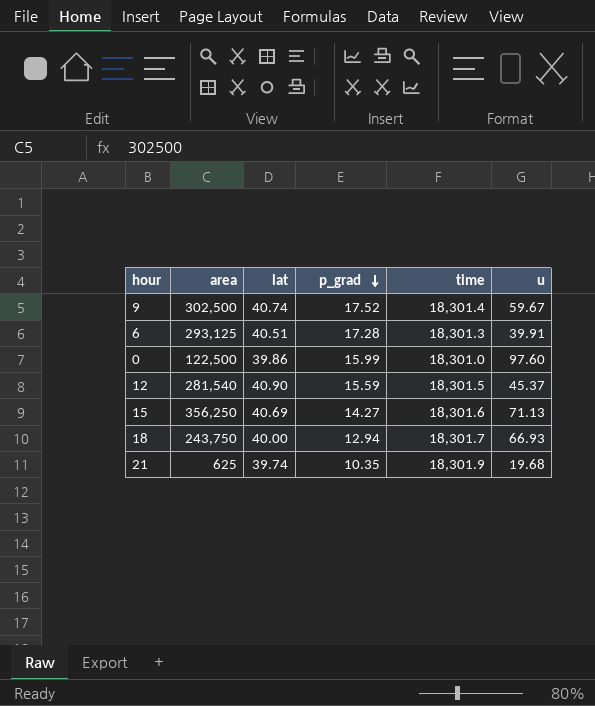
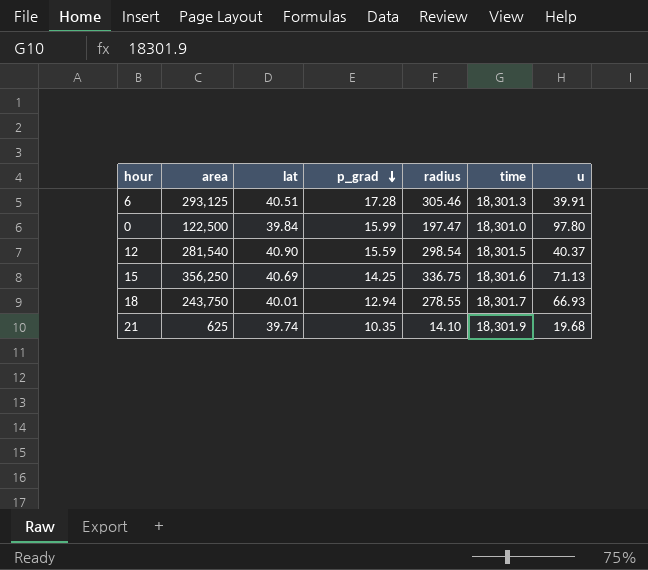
column radius | position: none -> 5
row 9: 302,500 | 40.74 | 17.52 | 18,301.4 | 59.67 -> none
0 | lat: 39.86 -> 39.84
0 | u: 97.60 -> 97.80
12 | u: 45.37 -> 40.37
15 | p_grad: 14.27 -> 14.25
18 | lat: 40.00 -> 40.01

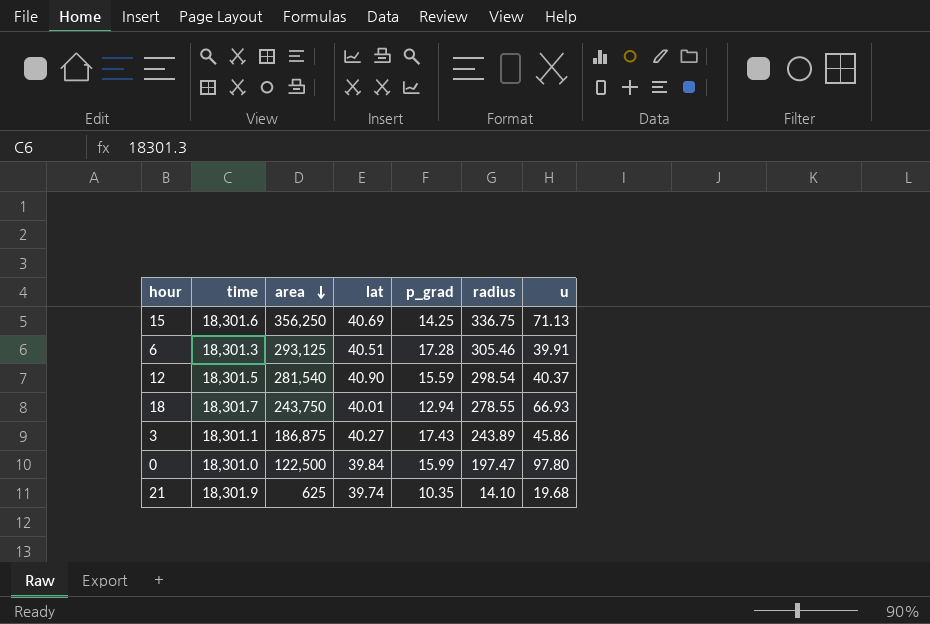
row order: p_grad descending -> area descending
column time | position: 6 -> 2
row 3: none -> 18,301.1 | 186,875 | 40.27 | 17.43 | 243.89 | 45.86

